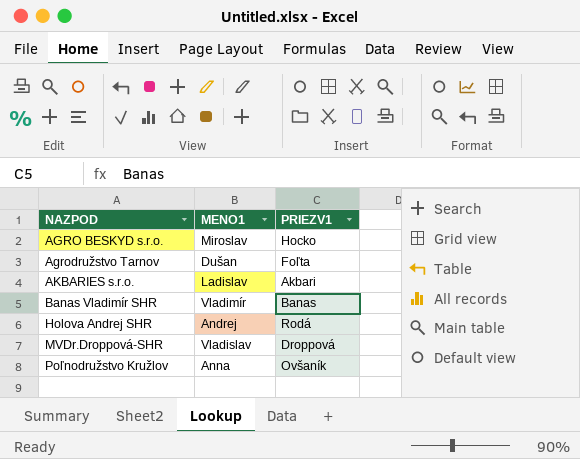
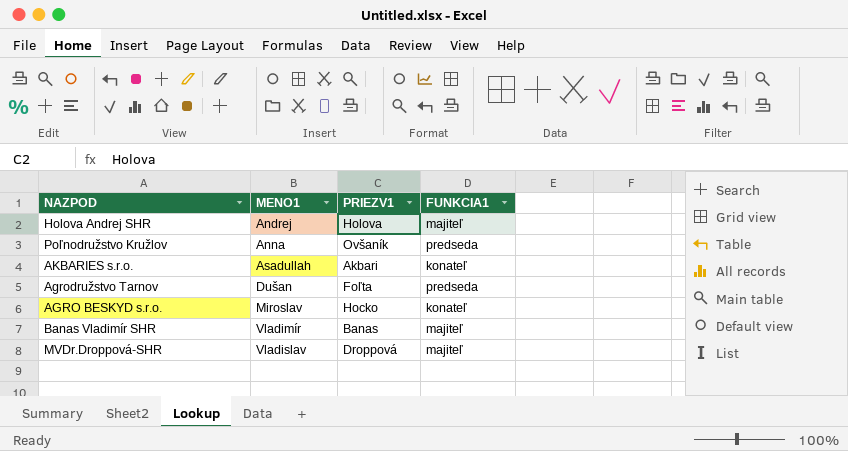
row order: NAZPOD ascending -> MENO1 ascending
column FUNKCIA1 | position: none -> 4
Holova Andrej SHR | PRIEZV1: Rodá -> Holova
AKBARIES s.r.o. | MENO1: Ladislav -> Asadullah

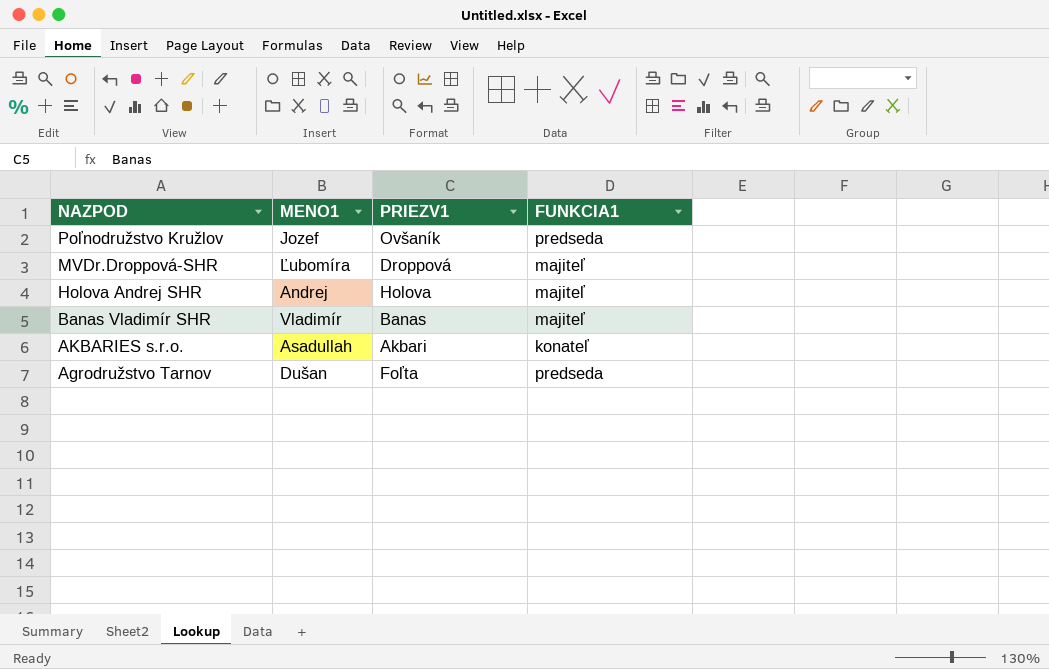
row order: MENO1 ascending -> NAZPOD descending
row AGRO BESKYD s.r.o.: Miroslav | Hocko | konateľ -> none
Poľnodružstvo Kružlov | MENO1: Anna -> Jozef
MVDr.Droppová-SHR | MENO1: Vladislav -> Ľubomíra

